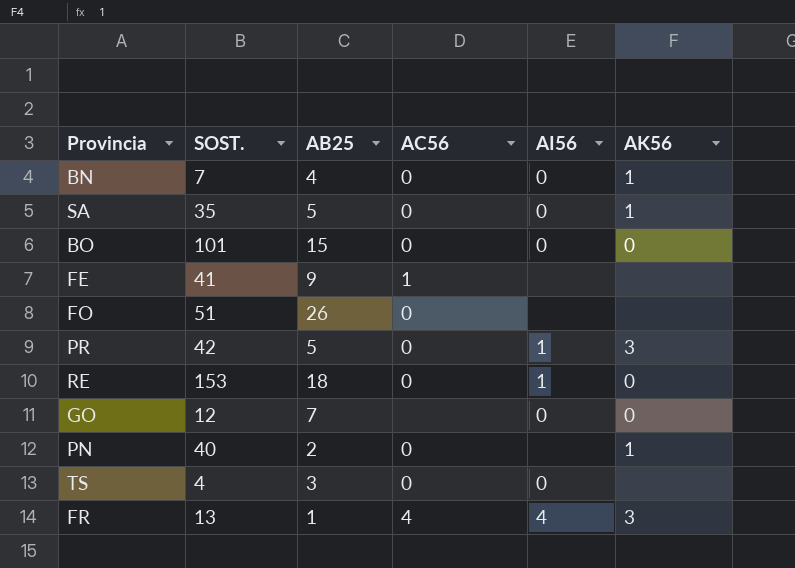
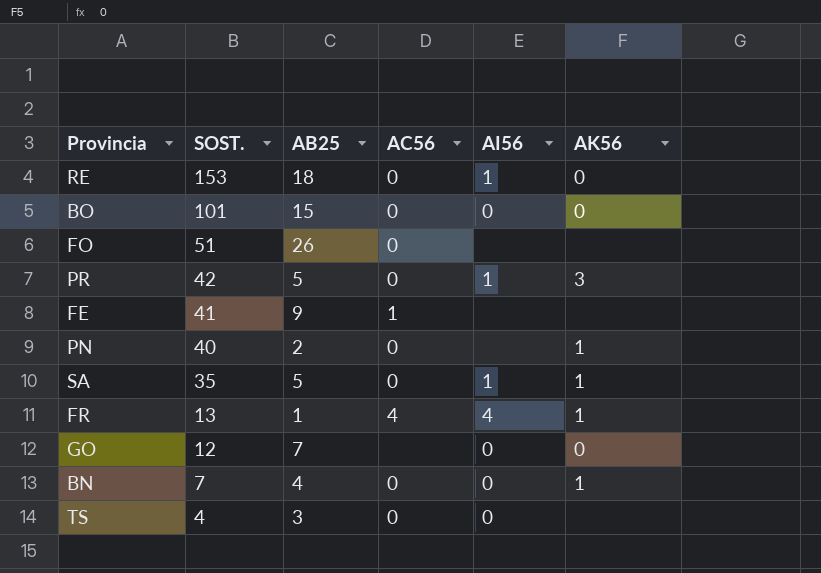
row order: none -> SOST. descending
SA | AI56: 0 -> 1
FR | AK56: 3 -> 1

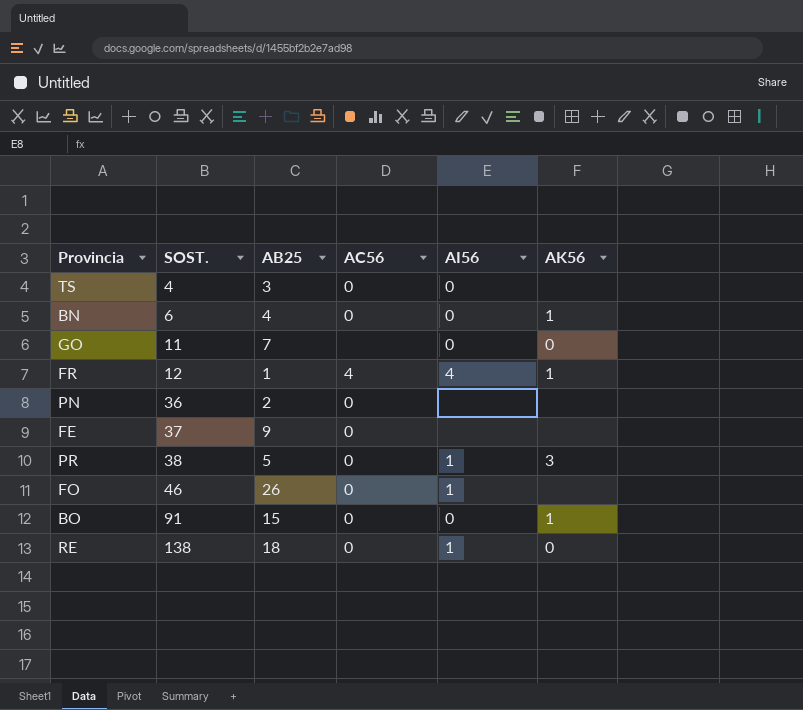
row order: SOST. descending -> SOST. ascending
row SA: 35 | 5 | 0 | 1 | 1 -> none
BN | SOST.: 7 -> 6
GO | SOST.: 12 -> 11
FR | SOST.: 13 -> 12
PN | SOST.: 40 -> 36
PN | AK56: 1 -> none
FE | SOST.: 41 -> 37
FE | AC56: 1 -> 0
PR | SOST.: 42 -> 38
FO | SOST.: 51 -> 46
FO | AI56: none -> 1
BO | SOST.: 101 -> 91
BO | AK56: 0 -> 1
RE | SOST.: 153 -> 138

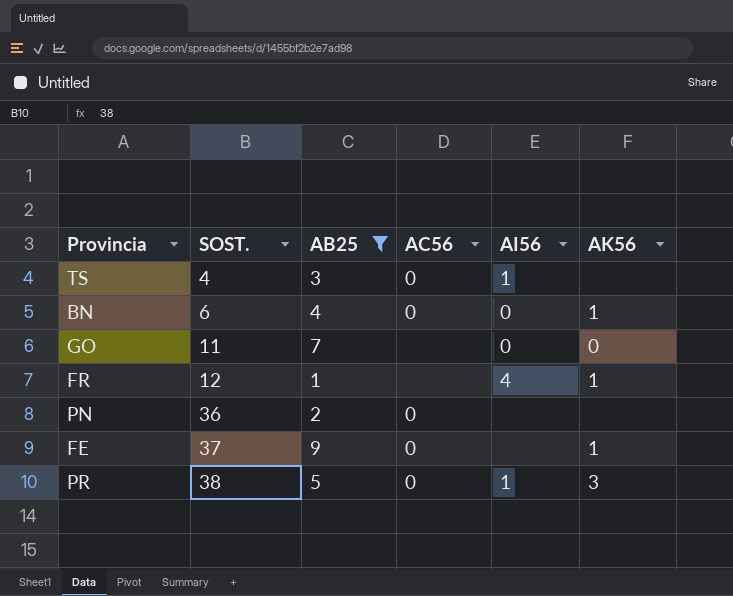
filter: none -> AB25 <= 9
TS | AI56: 0 -> 1
FR | AC56: 4 -> none
FE | AK56: none -> 1

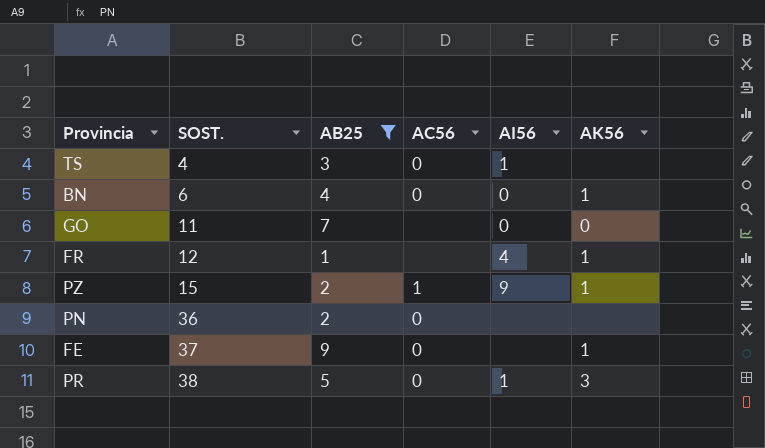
row PZ: none -> 15 | 2 | 1 | 9 | 1

